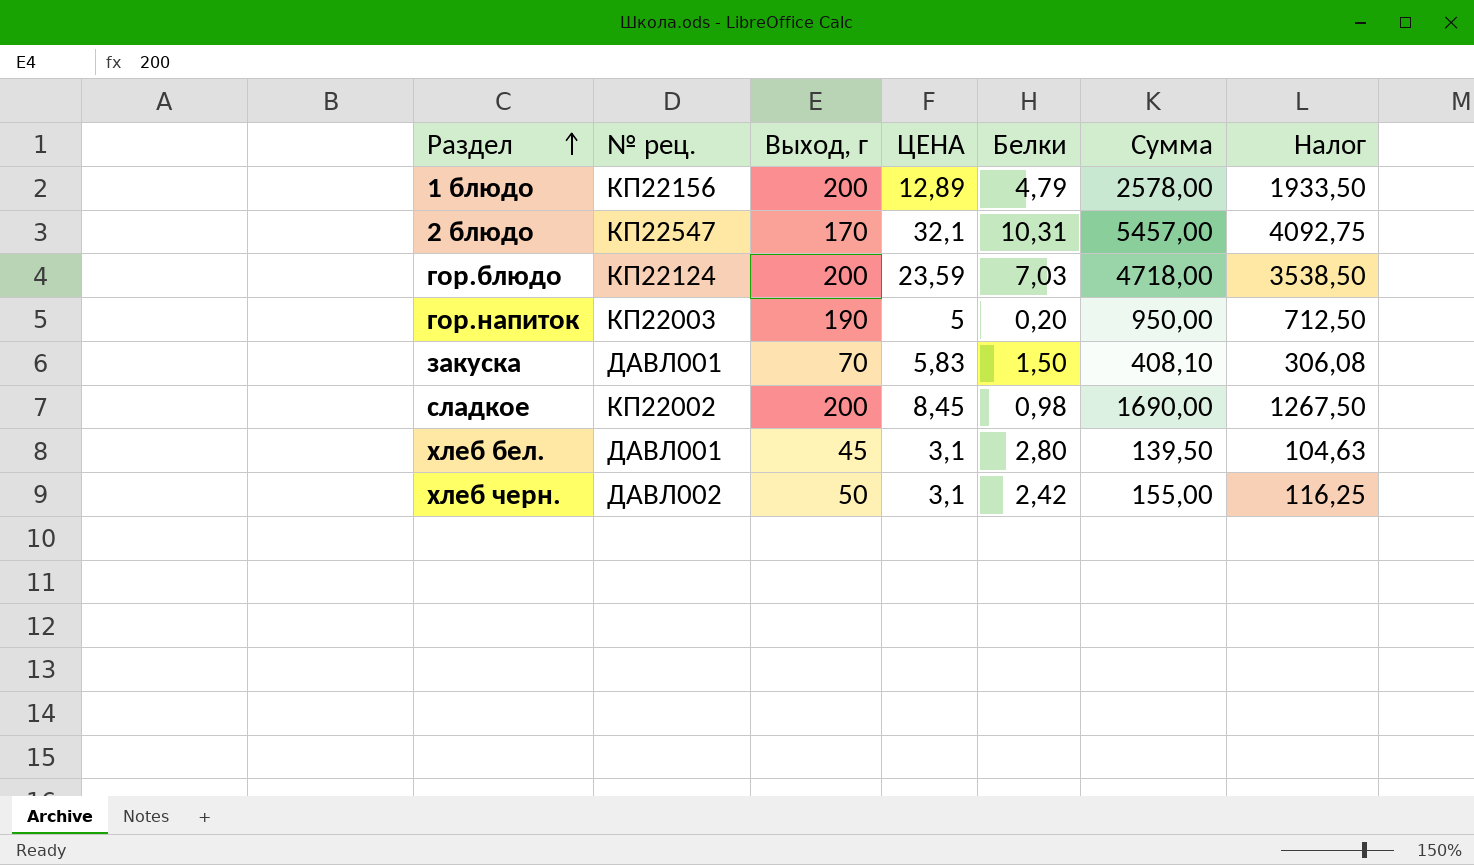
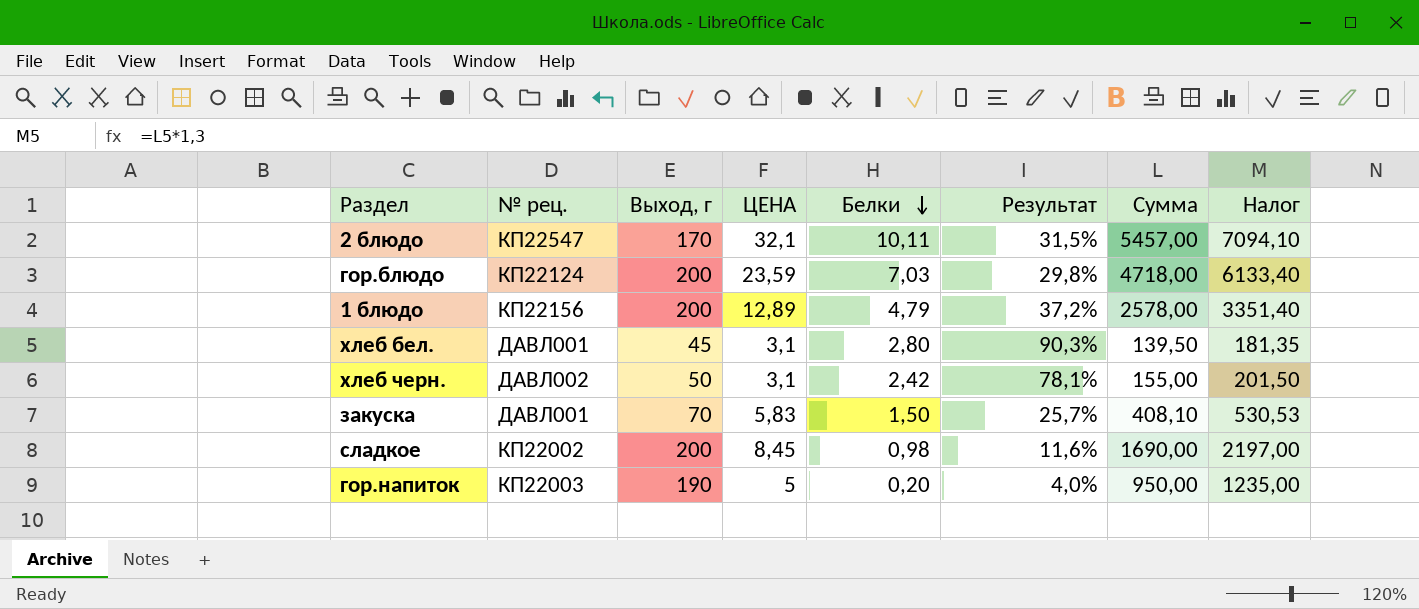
row order: Раздел ascending -> Белки descending
column Результат | formula: none -> [Белки] / [ЦЕНА]
column Налог | formula: [Сумма] * 0,75 -> [Сумма] * 1,3
2 блюдо | Белки: 10,31 -> 10,11

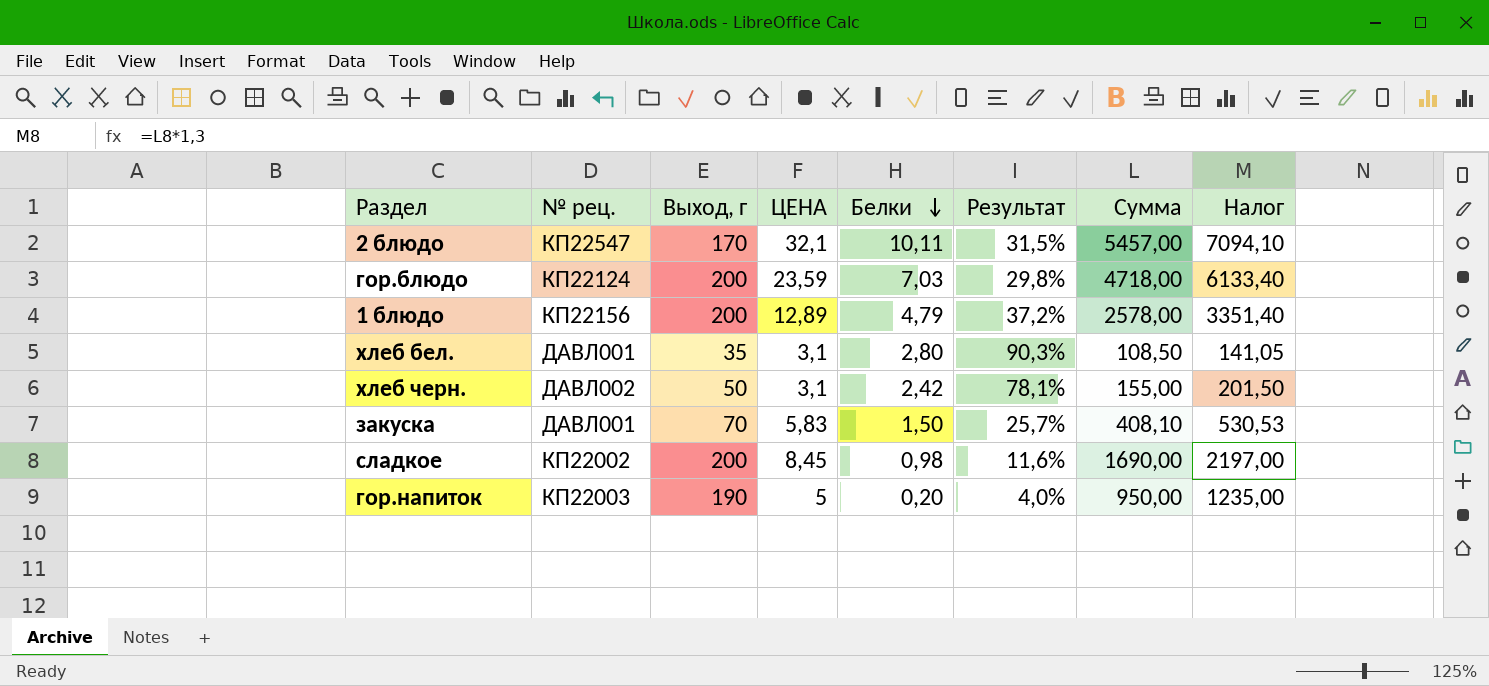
хлеб бел. | Выход, г: 45 -> 35
хлеб бел. | Сумма: 139,50 -> 108,50
хлеб бел. | Налог: 181,35 -> 141,05

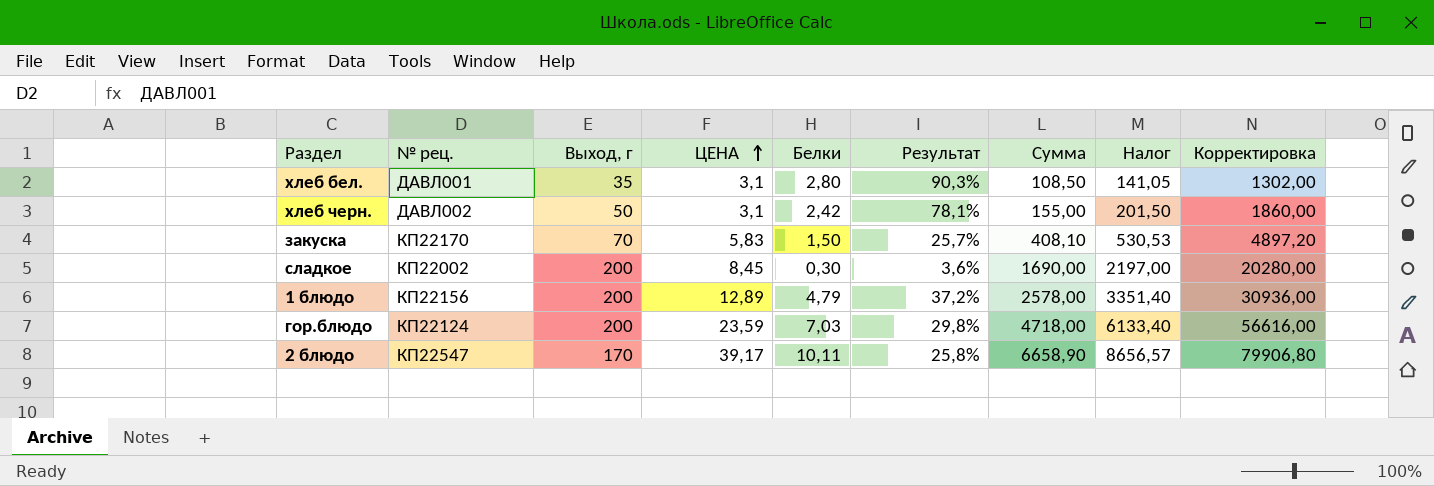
row order: Белки descending -> ЦЕНА ascending
column Корректировка | formula: none -> [Сумма] * 12
row гор.напиток: КП22003 | 190 | 5 | 0,20 | 4,0% | 950,00 | 1235,00 -> none
закуска | № рец.: ДАВЛ001 -> КП22170
сладкое | Белки: 0,98 -> 0,30
сладкое | Результат: 11,6% -> 3,6%
2 блюдо | ЦЕНА: 32,1 -> 39,17
2 блюдо | Результат: 31,5% -> 25,8%
2 блюдо | Сумма: 5457,00 -> 6658,90
2 блюдо | Налог: 7094,10 -> 8656,57

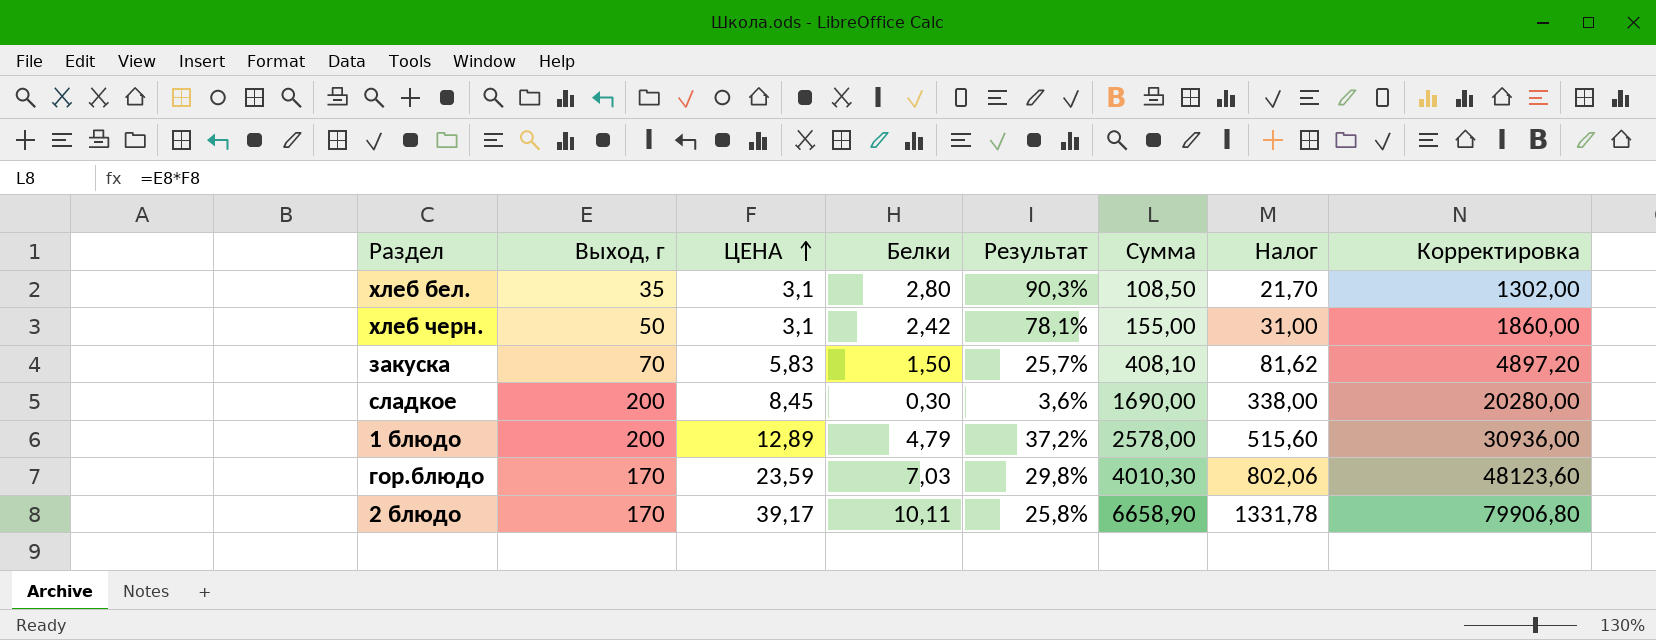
column № рец. | position: 2 -> none
column Налог | formula: [Сумма] * 1,3 -> [Сумма] * 0,2
гор.блюдо | Выход, г: 200 -> 170
гор.блюдо | Сумма: 4718,00 -> 4010,30
гор.блюдо | Корректировка: 56616,00 -> 48123,60

